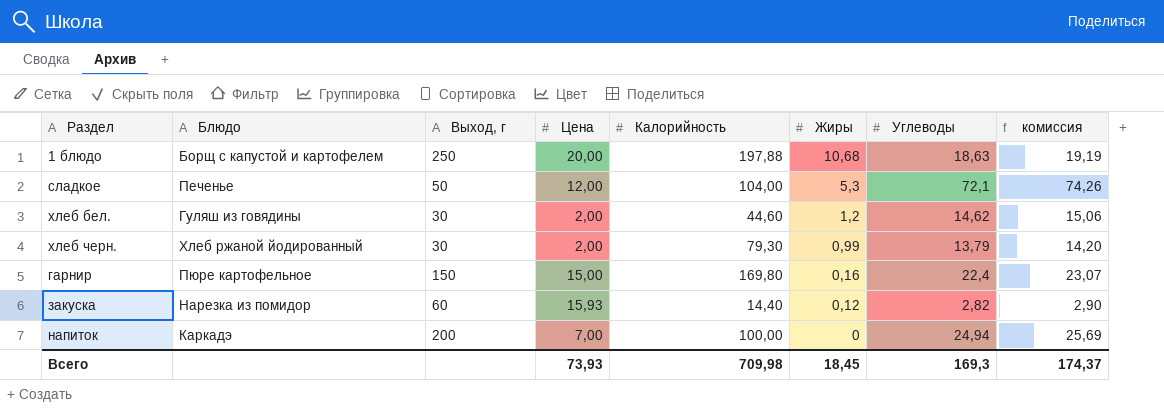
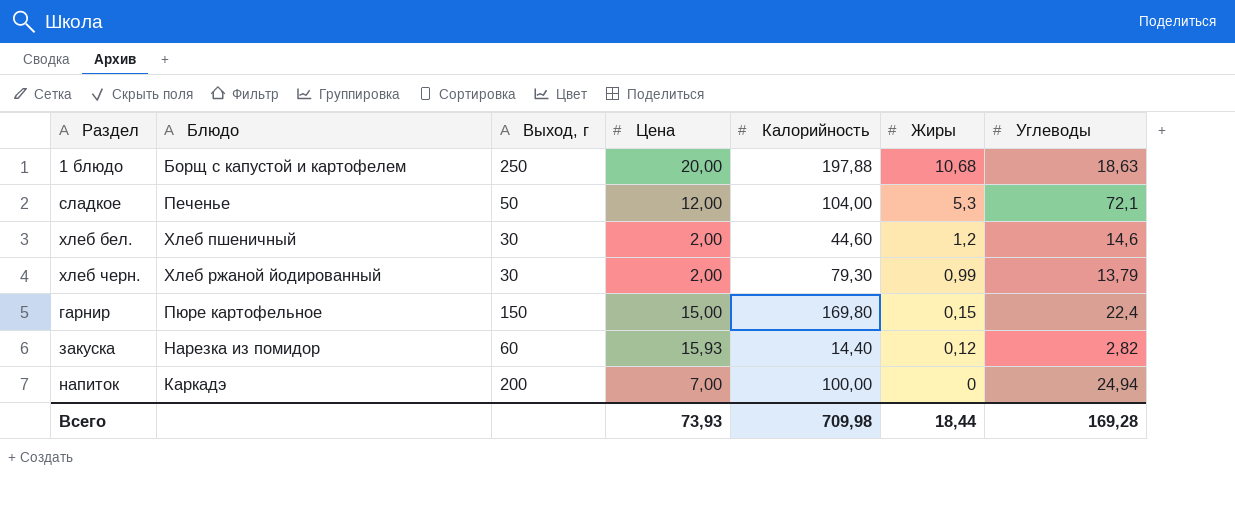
column комиссия | formula: [Углеводы] * 1,03 -> none
хлеб бел. | Блюдо: Гуляш из говядины -> Хлеб пшеничный
хлеб бел. | Углеводы: 14,62 -> 14,6
гарнир | Жиры: 0,16 -> 0,15
Всего | Жиры: 18,45 -> 18,44
Всего | Углеводы: 169,3 -> 169,28

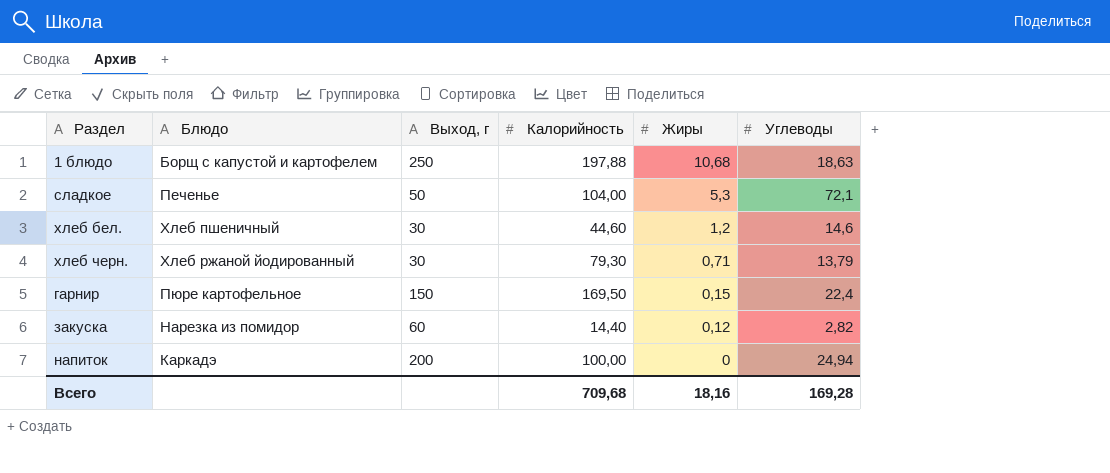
column Цена | position: 4 -> none
хлеб черн. | Жиры: 0,99 -> 0,71
гарнир | Калорийность: 169,80 -> 169,50
Всего | Калорийность: 709,98 -> 709,68
Всего | Жиры: 18,44 -> 18,16

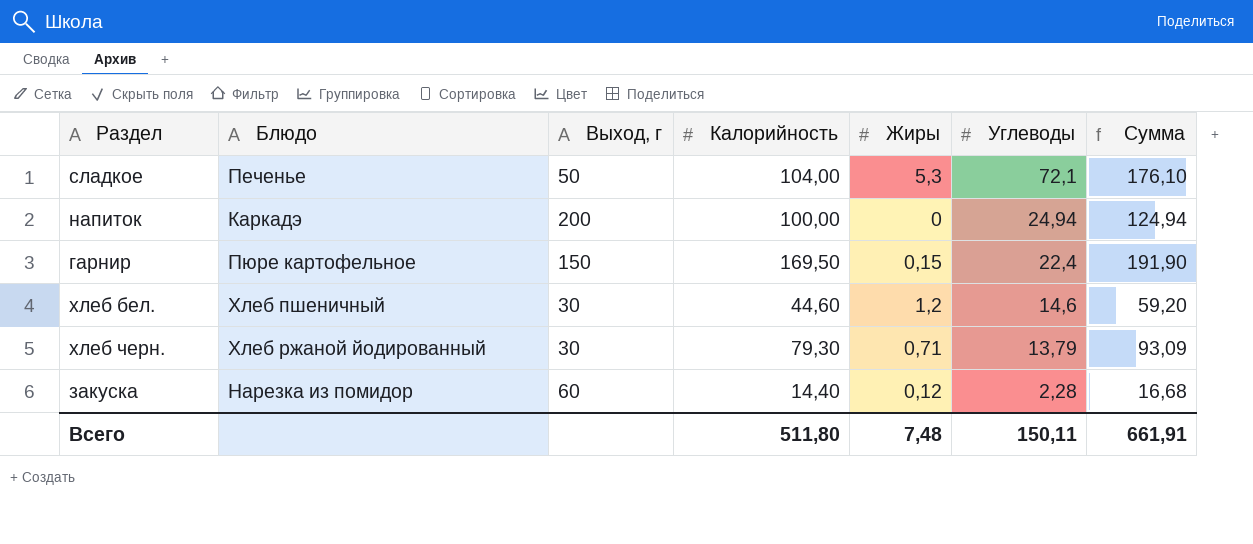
row order: Жиры descending -> Углеводы descending
column Сумма | formula: none -> [Калорийность] + [Углеводы]
row 1 блюдо: Борщ с капустой и картофелем | 250 | 197,88 | 10,68 | 18,63 -> none
закуска | Углеводы: 2,82 -> 2,28
Всего | Калорийность: 709,68 -> 511,80
Всего | Жиры: 18,16 -> 7,48
Всего | Углеводы: 169,28 -> 150,11

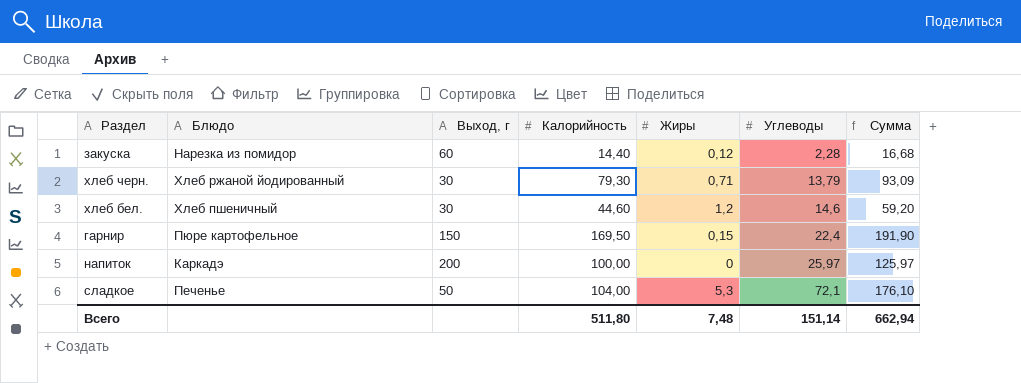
row order: Углеводы descending -> Углеводы ascending
напиток | Углеводы: 24,94 -> 25,97
напиток | Сумма: 124,94 -> 125,97
Всего | Углеводы: 150,11 -> 151,14
Всего | Сумма: 661,91 -> 662,94

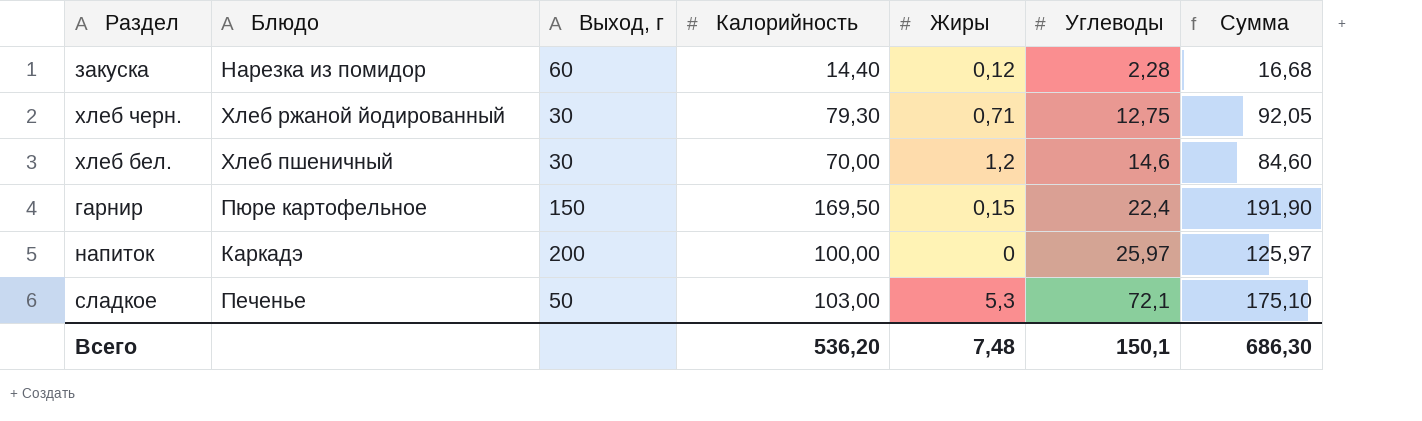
хлеб черн. | Углеводы: 13,79 -> 12,75
хлеб черн. | Сумма: 93,09 -> 92,05
хлеб бел. | Калорийность: 44,60 -> 70,00
хлеб бел. | Сумма: 59,20 -> 84,60
сладкое | Калорийность: 104,00 -> 103,00
сладкое | Сумма: 176,10 -> 175,10
Всего | Калорийность: 511,80 -> 536,20
Всего | Углеводы: 151,14 -> 150,1
Всего | Сумма: 662,94 -> 686,30

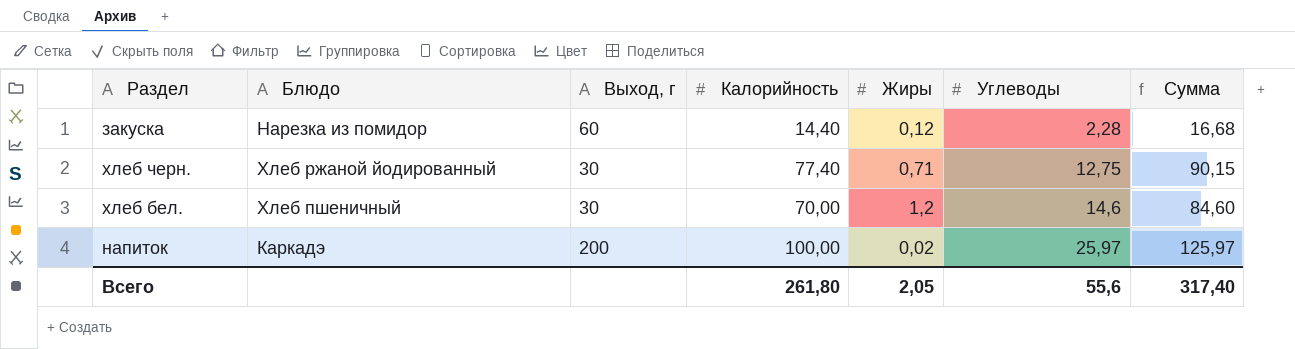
row гарнир: Пюре картофельное | 150 | 169,50 | 0,15 | 22,4 | 191,90 -> none
row сладкое: Печенье | 50 | 103,00 | 5,3 | 72,1 | 175,10 -> none
хлеб черн. | Калорийность: 79,30 -> 77,40
хлеб черн. | Сумма: 92,05 -> 90,15
напиток | Жиры: 0 -> 0,02
Всего | Калорийность: 536,20 -> 261,80
Всего | Жиры: 7,48 -> 2,05
Всего | Углеводы: 150,1 -> 55,6
Всего | Сумма: 686,30 -> 317,40

